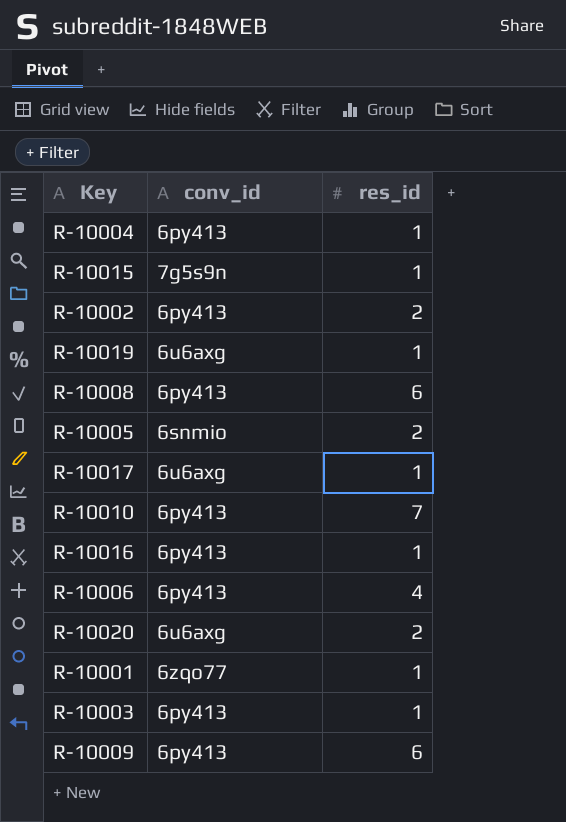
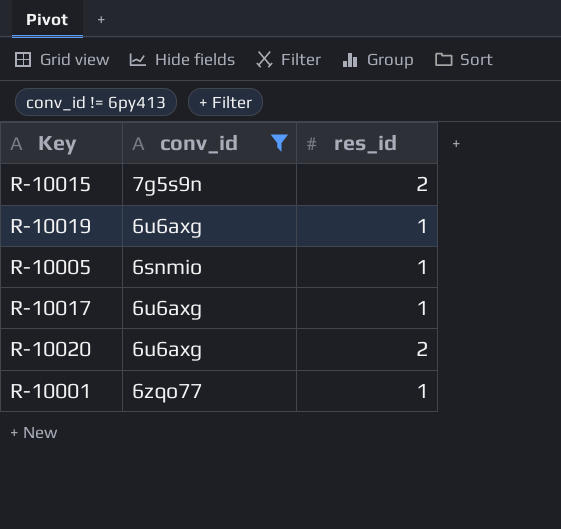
filter: none -> conv_id != 6py413
R-10015 | res_id: 1 -> 2
R-10005 | res_id: 2 -> 1

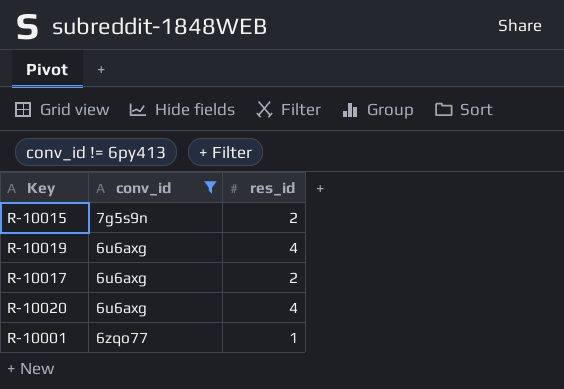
row R-10005: 6snmio | 1 -> none
R-10019 | res_id: 1 -> 4
R-10017 | res_id: 1 -> 2
R-10020 | res_id: 2 -> 4

